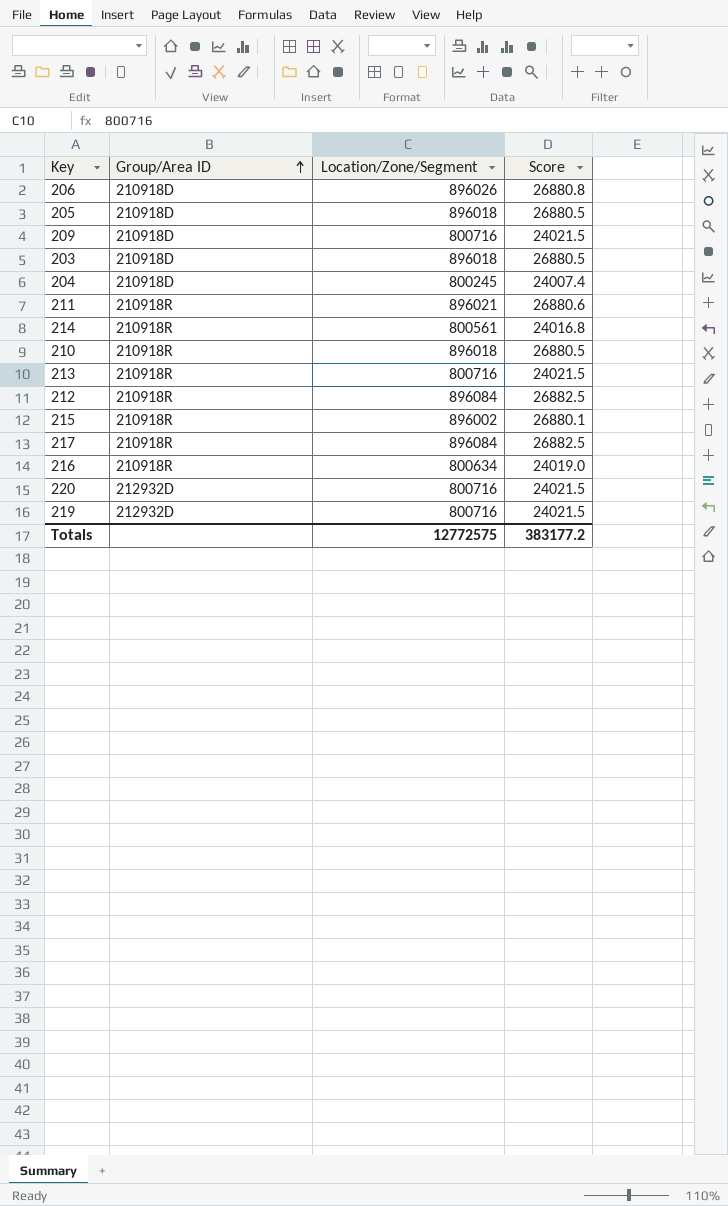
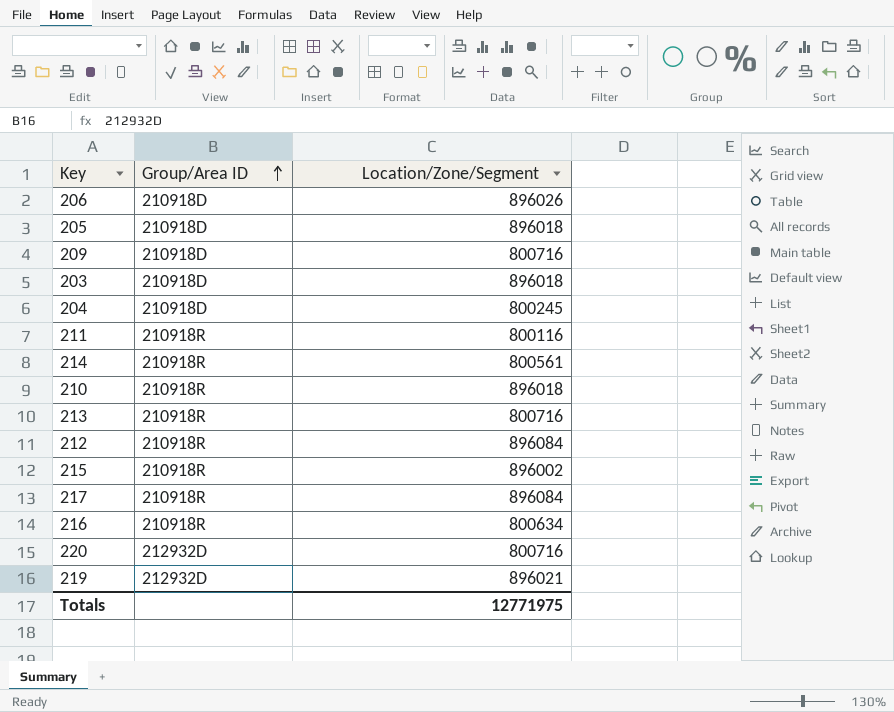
column Score | formula: [Location/Zone/Segment] * 0.03 -> none
211 | Location/Zone/Segment: 896021 -> 800116
219 | Location/Zone/Segment: 800716 -> 896021
Totals | Location/Zone/Segment: 12772575 -> 12771975

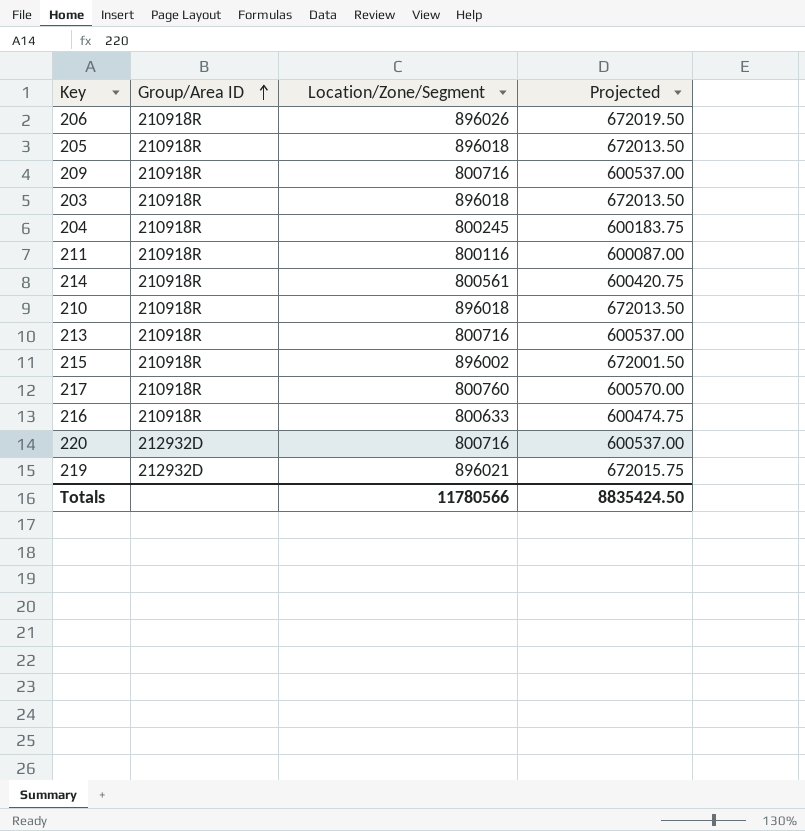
column Projected | formula: none -> [Location/Zone/Segment] * 0.75
row 212: 210918R | 896084 -> none
206 | Group/Area ID: 210918D -> 210918R
205 | Group/Area ID: 210918D -> 210918R
209 | Group/Area ID: 210918D -> 210918R
203 | Group/Area ID: 210918D -> 210918R
204 | Group/Area ID: 210918D -> 210918R
217 | Location/Zone/Segment: 896084 -> 800760
216 | Location/Zone/Segment: 800634 -> 800633
Totals | Location/Zone/Segment: 12771975 -> 11780566

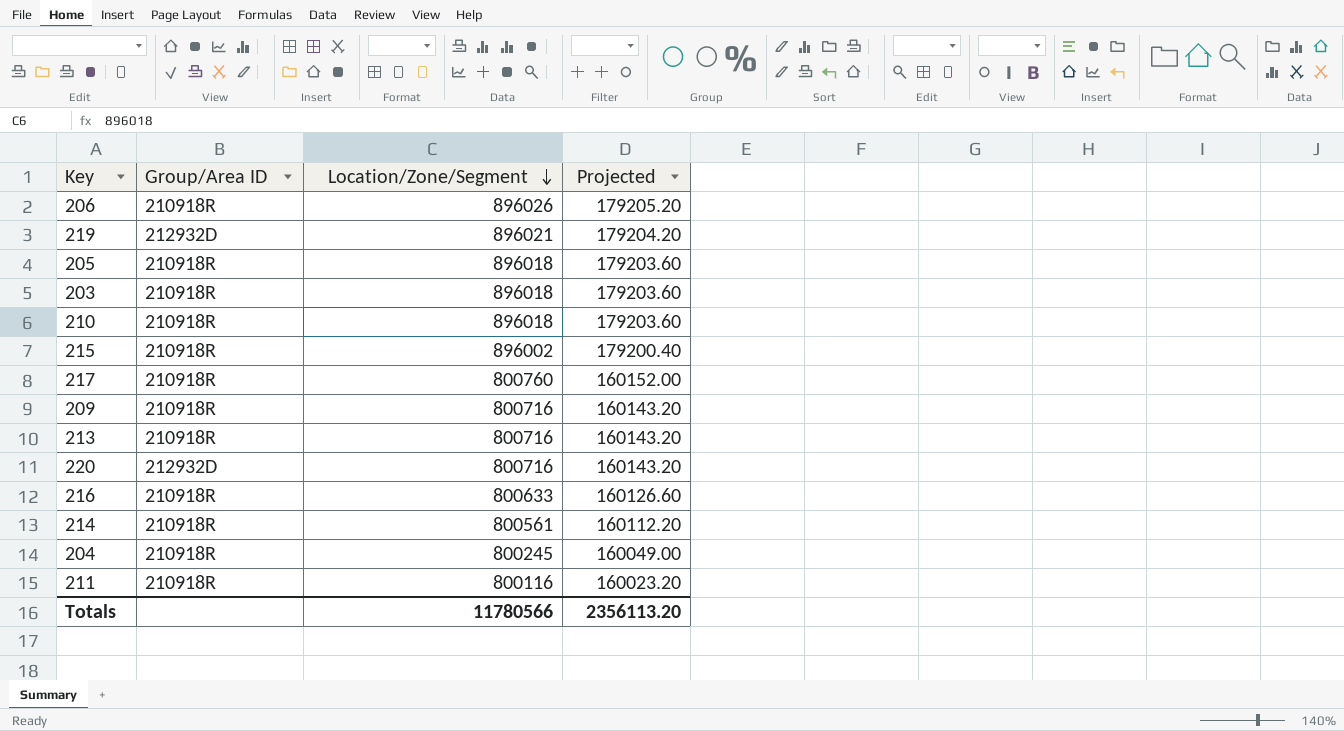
row order: Group/Area ID ascending -> Location/Zone/Segment descending
column Projected | formula: [Location/Zone/Segment] * 0.75 -> [Location/Zone/Segment] * 0.2
Totals | Projected: 8835424.50 -> 2356113.20

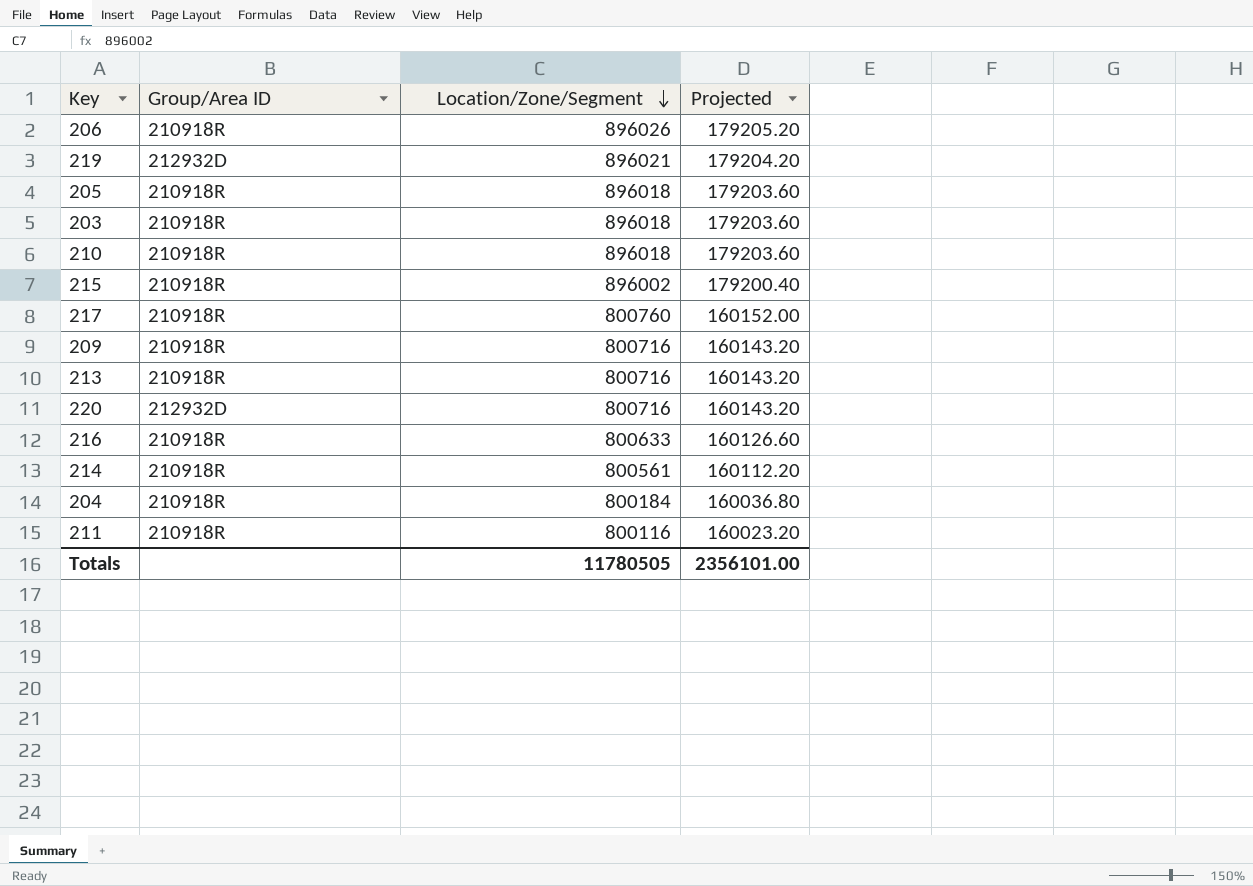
204 | Location/Zone/Segment: 800245 -> 800184
204 | Projected: 160049.00 -> 160036.80
Totals | Location/Zone/Segment: 11780566 -> 11780505
Totals | Projected: 2356113.20 -> 2356101.00

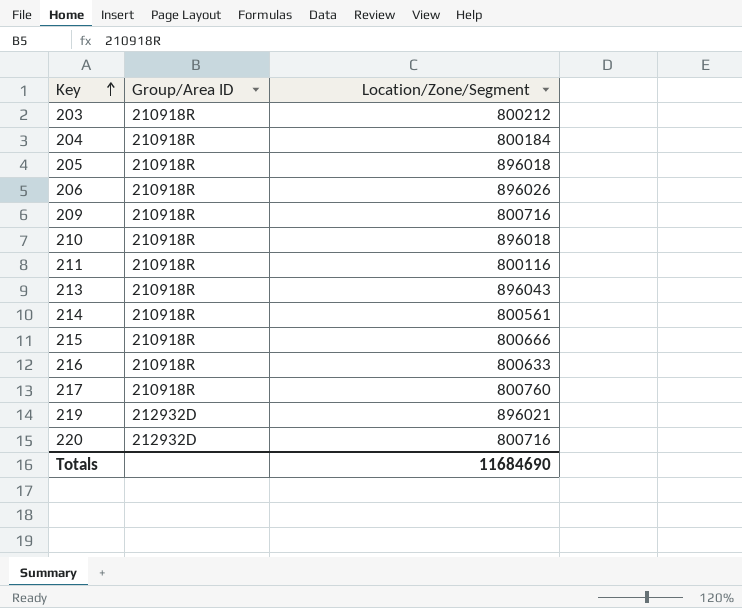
row order: Location/Zone/Segment descending -> Key ascending
column Projected | formula: [Location/Zone/Segment] * 0.2 -> none
203 | Location/Zone/Segment: 896018 -> 800212
213 | Location/Zone/Segment: 800716 -> 896043
215 | Location/Zone/Segment: 896002 -> 800666
Totals | Location/Zone/Segment: 11780505 -> 11684690

